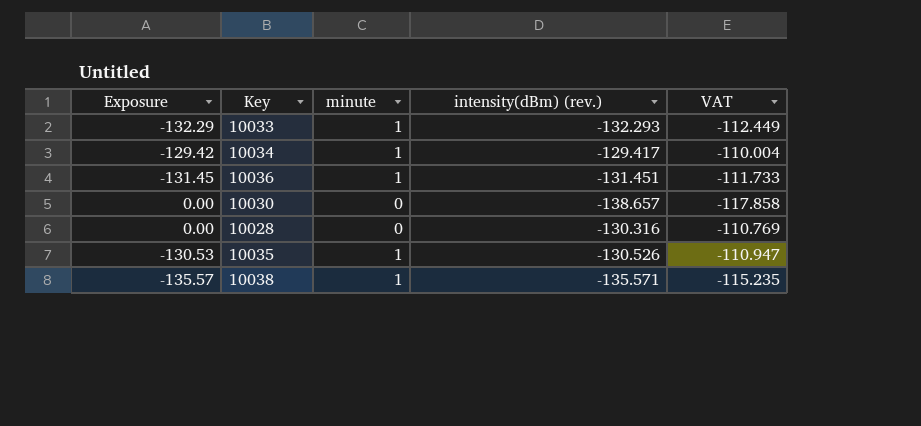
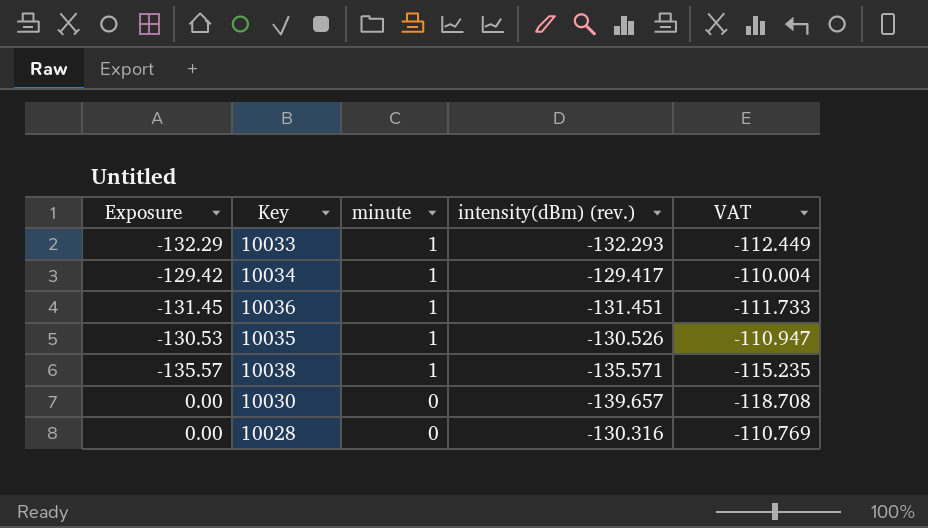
row order: none -> minute descending
10030 | intensity(dBm) (rev.): -138.657 -> -139.657
10030 | VAT: -117.858 -> -118.708

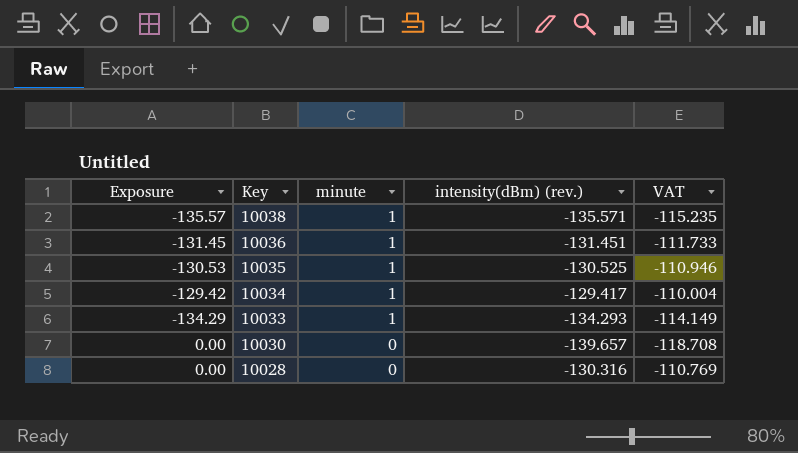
row order: minute descending -> Key descending
10035 | intensity(dBm) (rev.): -130.526 -> -130.525
10035 | VAT: -110.947 -> -110.946
10033 | Exposure: -132.29 -> -134.29
10033 | intensity(dBm) (rev.): -132.293 -> -134.293
10033 | VAT: -112.449 -> -114.149

